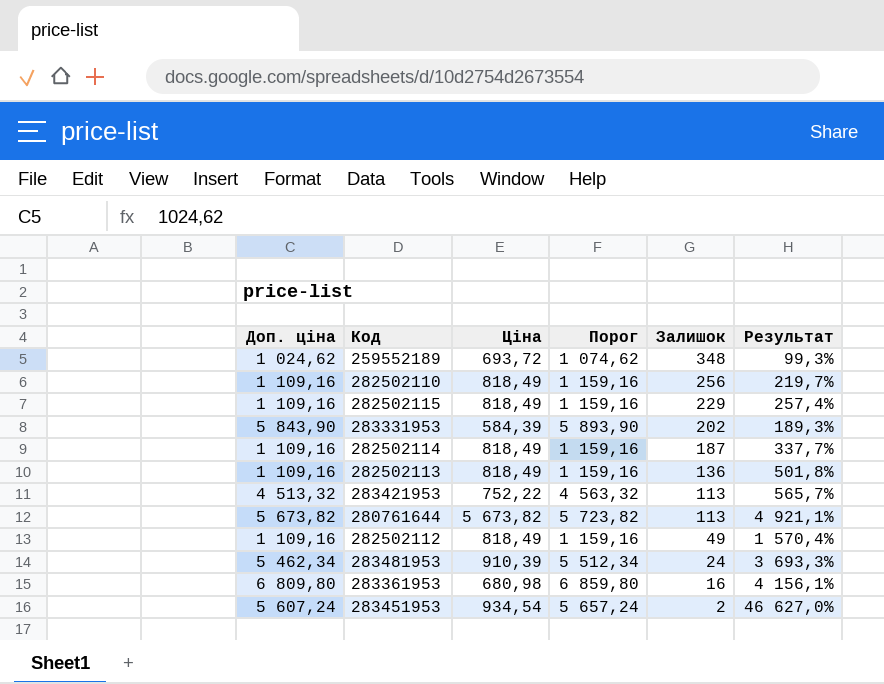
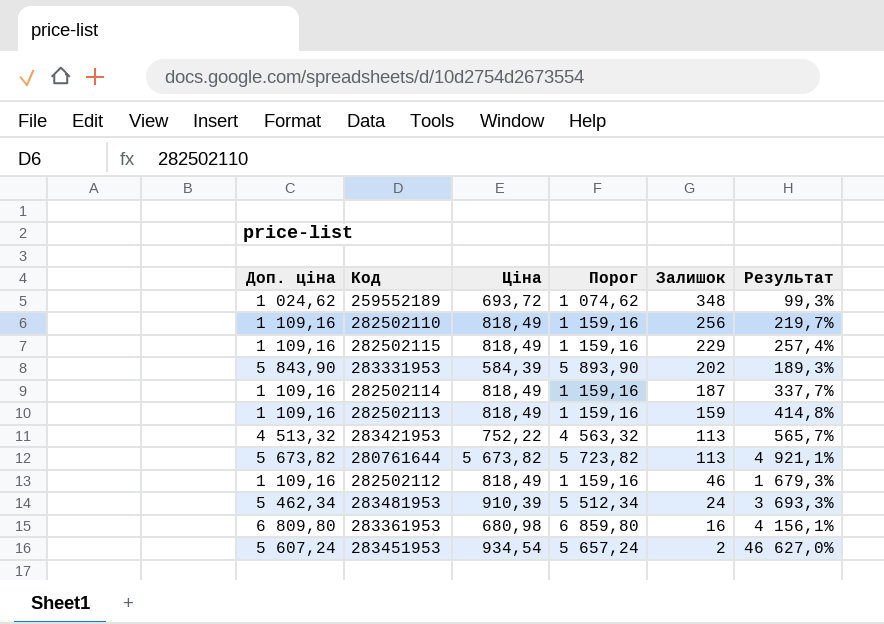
282502113 | Залишок: 136 -> 159
282502113 | Результат: 501,8% -> 414,8%
282502112 | Залишок: 49 -> 46
282502112 | Результат: 1 570,4% -> 1 679,3%

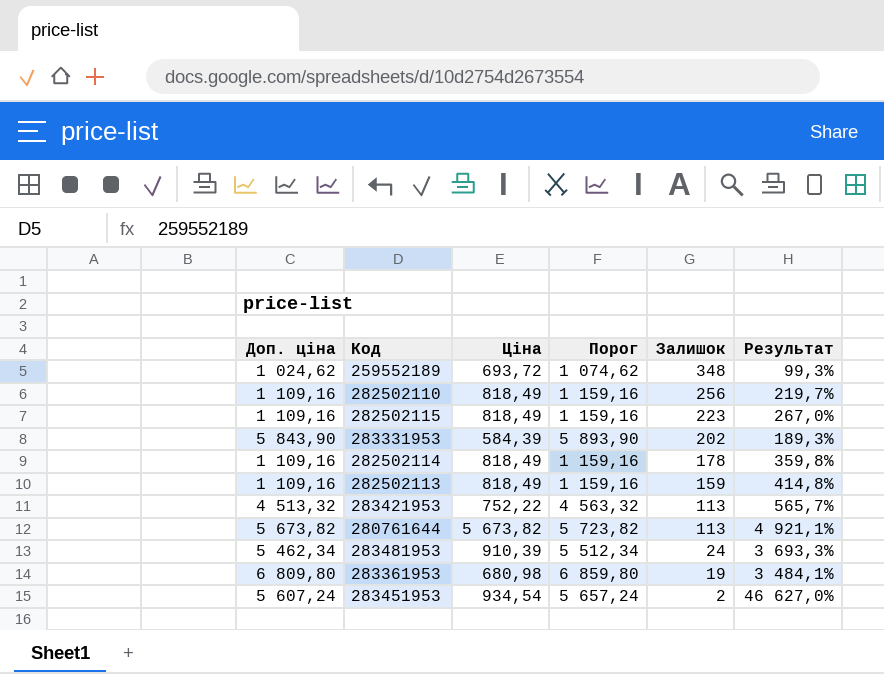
row 282502112: 1 109,16 | 818,49 | 1 159,16 | 46 | 1 679,3% -> none
282502115 | Залишок: 229 -> 223
282502115 | Результат: 257,4% -> 267,0%
282502114 | Залишок: 187 -> 178
282502114 | Результат: 337,7% -> 359,8%
283361953 | Залишок: 16 -> 19
283361953 | Результат: 4 156,1% -> 3 484,1%

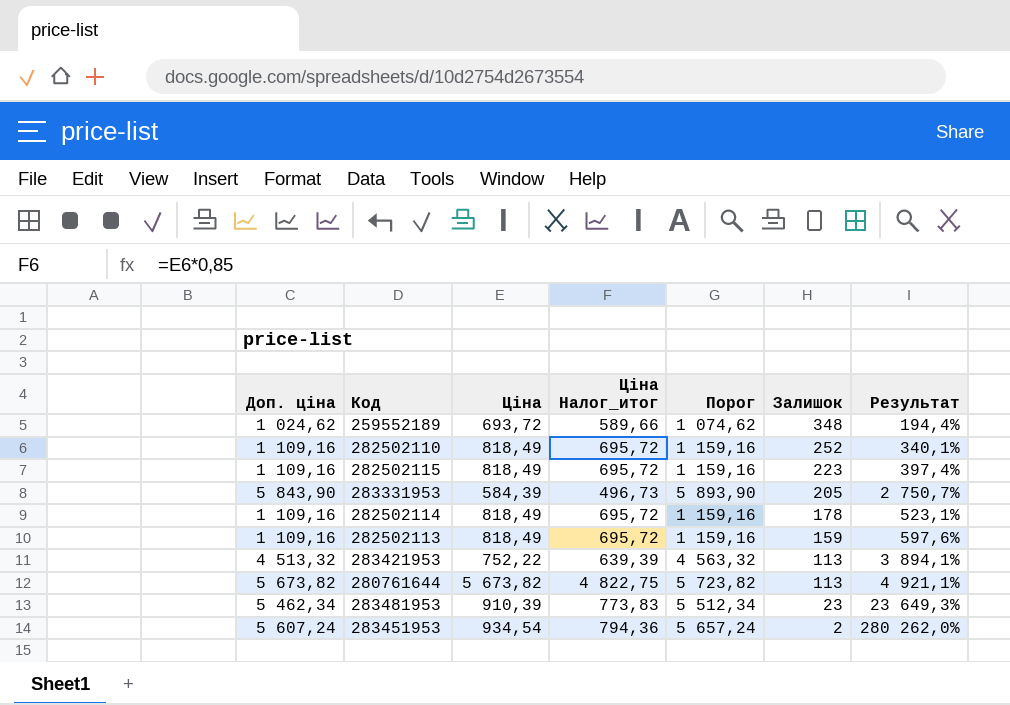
column Ціна Налог_итог | formula: none -> [Ціна] * 0,85
column Результат | formula: ([Ціна] - [Залишок]) / [Залишок] -> ([Доп. ціна] - [Залишок]) / [Залишок]
row 283361953: 6 809,80 | 680,98 | 6 859,80 | 19 | 3 484,1% -> none
282502110 | Залишок: 256 -> 252
283331953 | Залишок: 202 -> 205
283481953 | Залишок: 24 -> 23

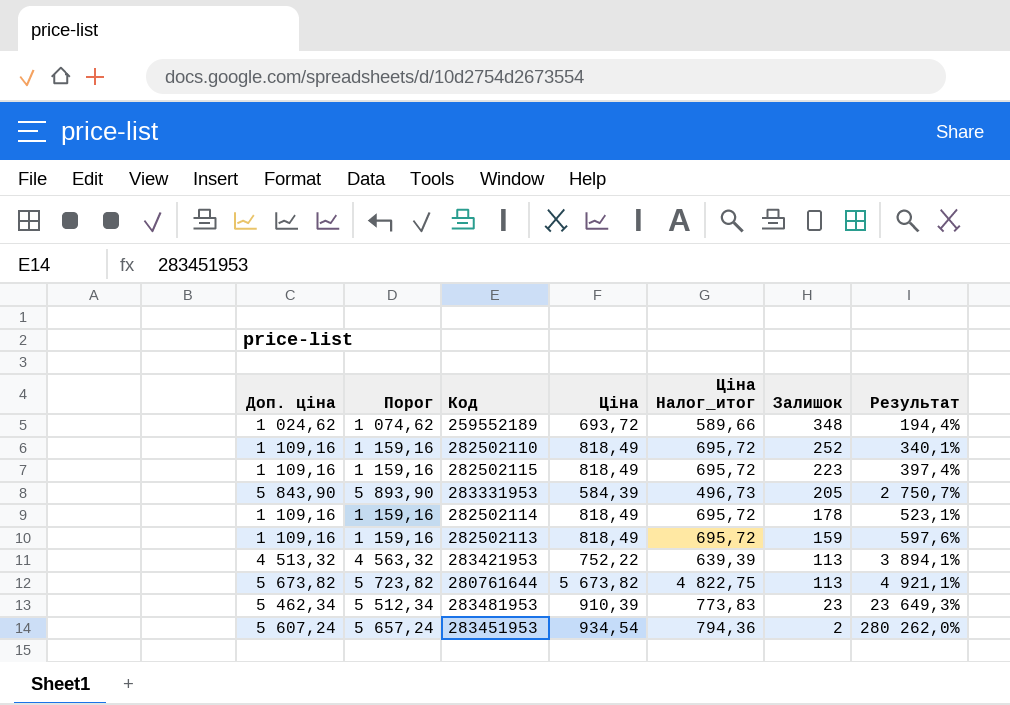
column Порог | position: 5 -> 2

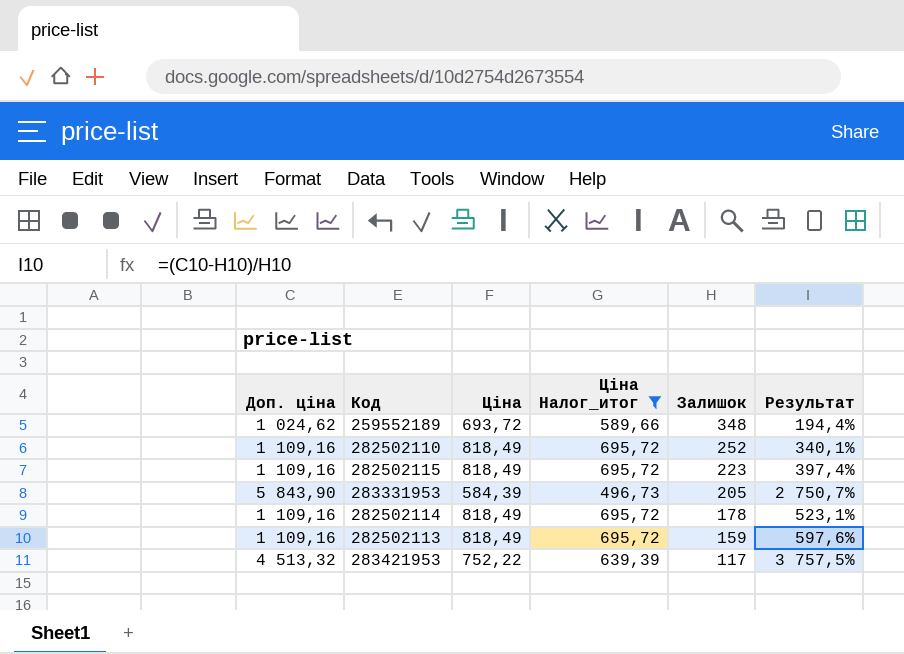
filter: none -> Ціна Налог_итог <= 695,72
column Порог | formula: [Доп. ціна] + 50 -> none
283421953 | Залишок: 113 -> 117
283421953 | Результат: 3 894,1% -> 3 757,5%

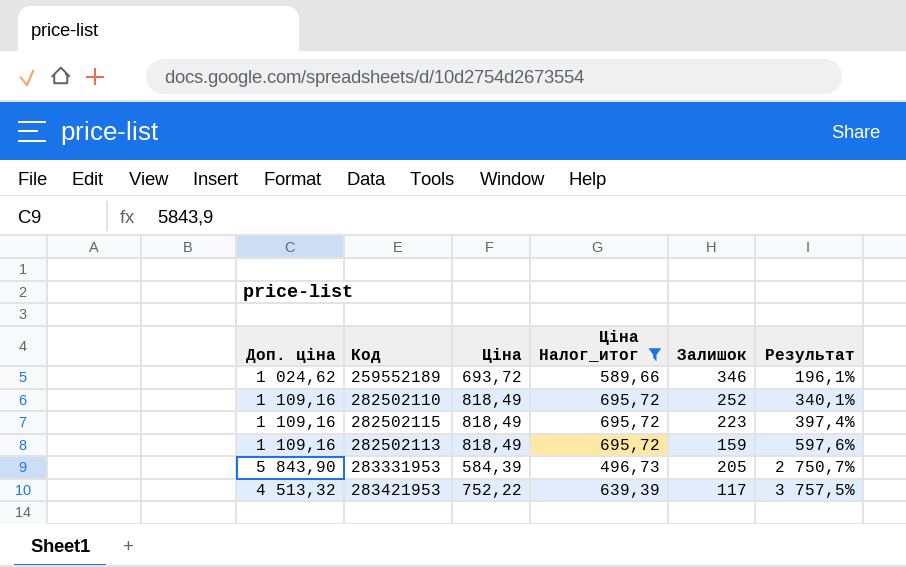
row order: Залишок descending -> Результат ascending
row 282502114: 1 109,16 | 818,49 | 695,72 | 178 | 523,1% -> none
259552189 | Залишок: 348 -> 346
259552189 | Результат: 194,4% -> 196,1%

